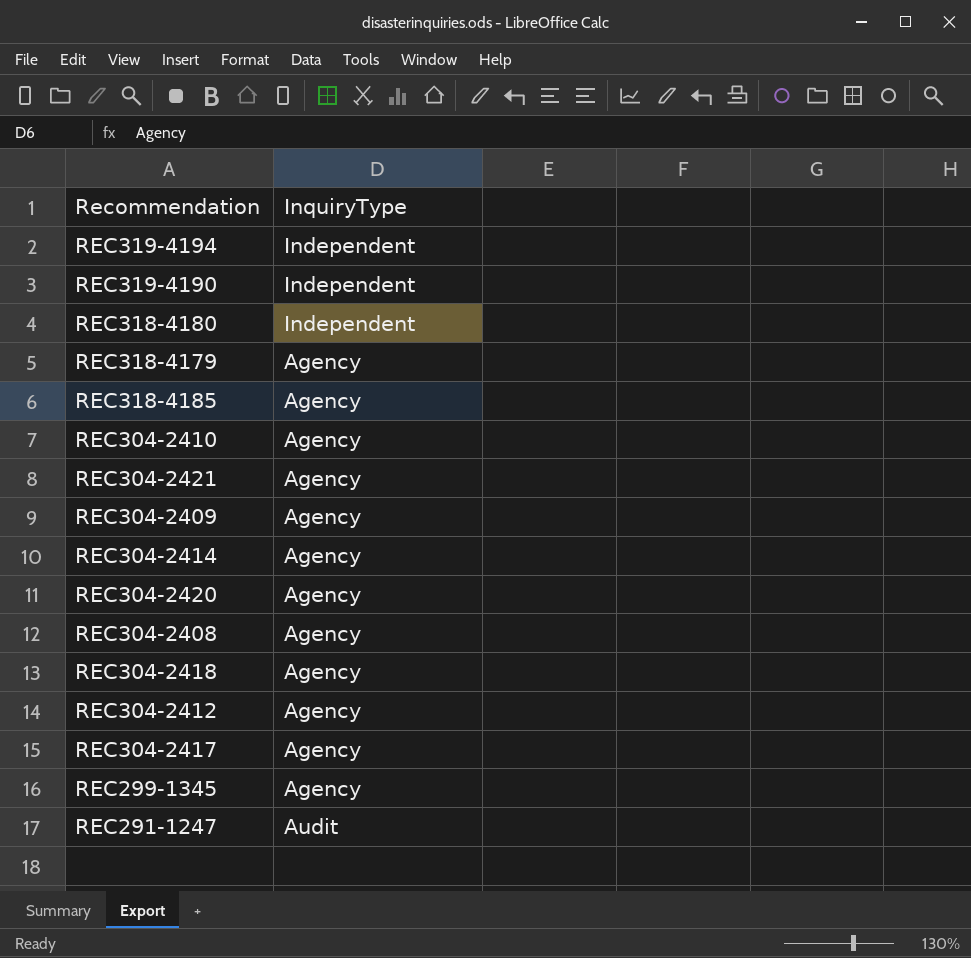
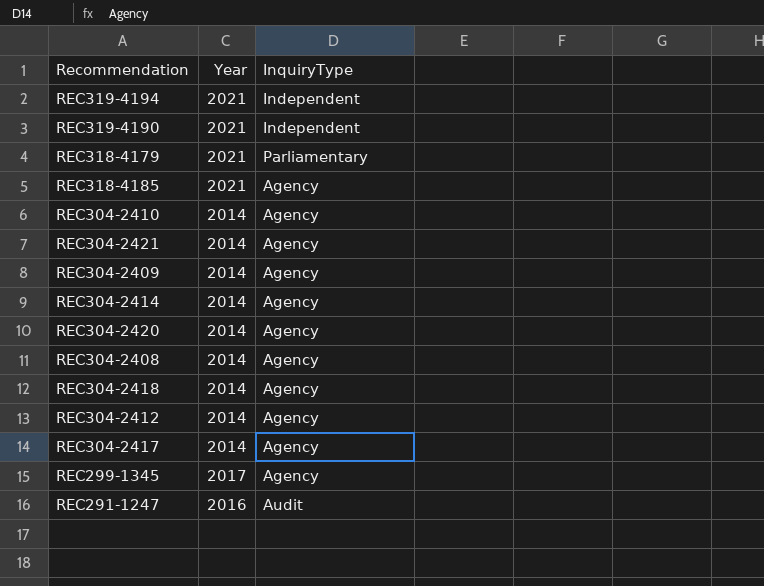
column Year | position: none -> 2
row REC318-4180: Independent -> none
REC318-4179 | InquiryType: Agency -> Parliamentary

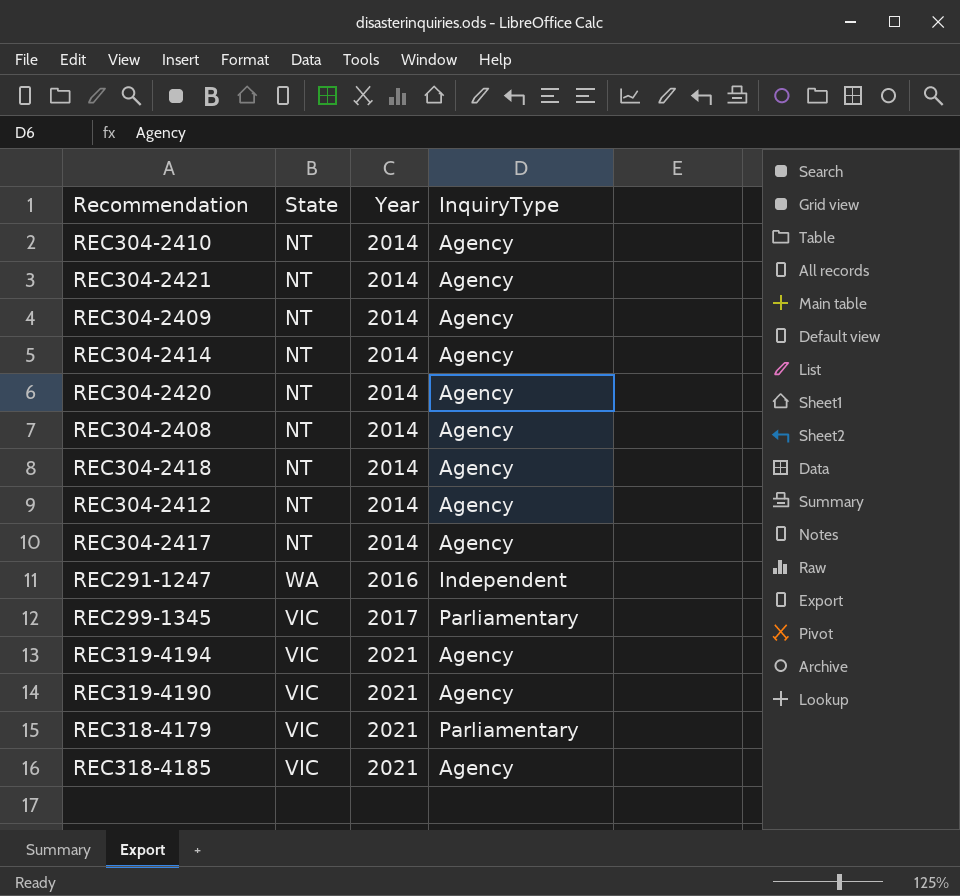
row order: none -> Year ascending
column State | position: none -> 2
REC291-1247 | InquiryType: Audit -> Independent
REC299-1345 | InquiryType: Agency -> Parliamentary
REC319-4194 | InquiryType: Independent -> Agency
REC319-4190 | InquiryType: Independent -> Agency

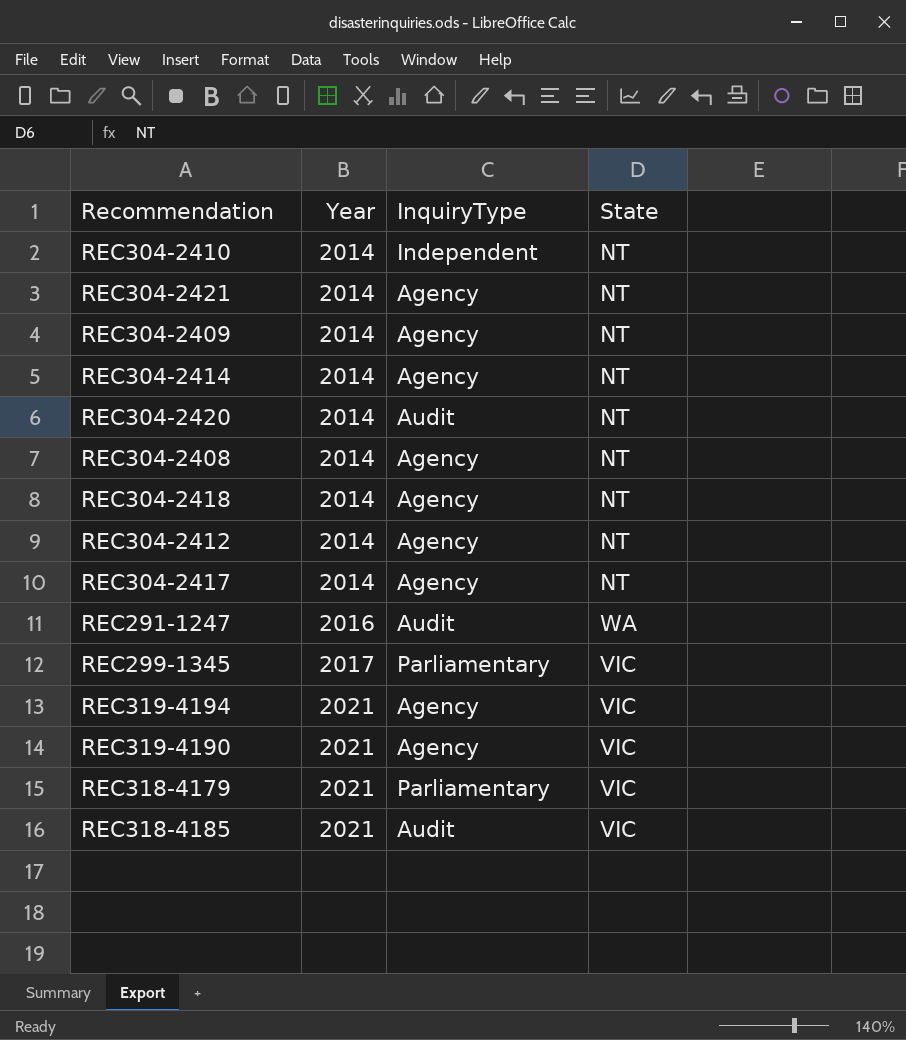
column State | position: 2 -> 4
REC304-2410 | InquiryType: Agency -> Independent
REC304-2420 | InquiryType: Agency -> Audit
REC291-1247 | InquiryType: Independent -> Audit
REC318-4185 | InquiryType: Agency -> Audit

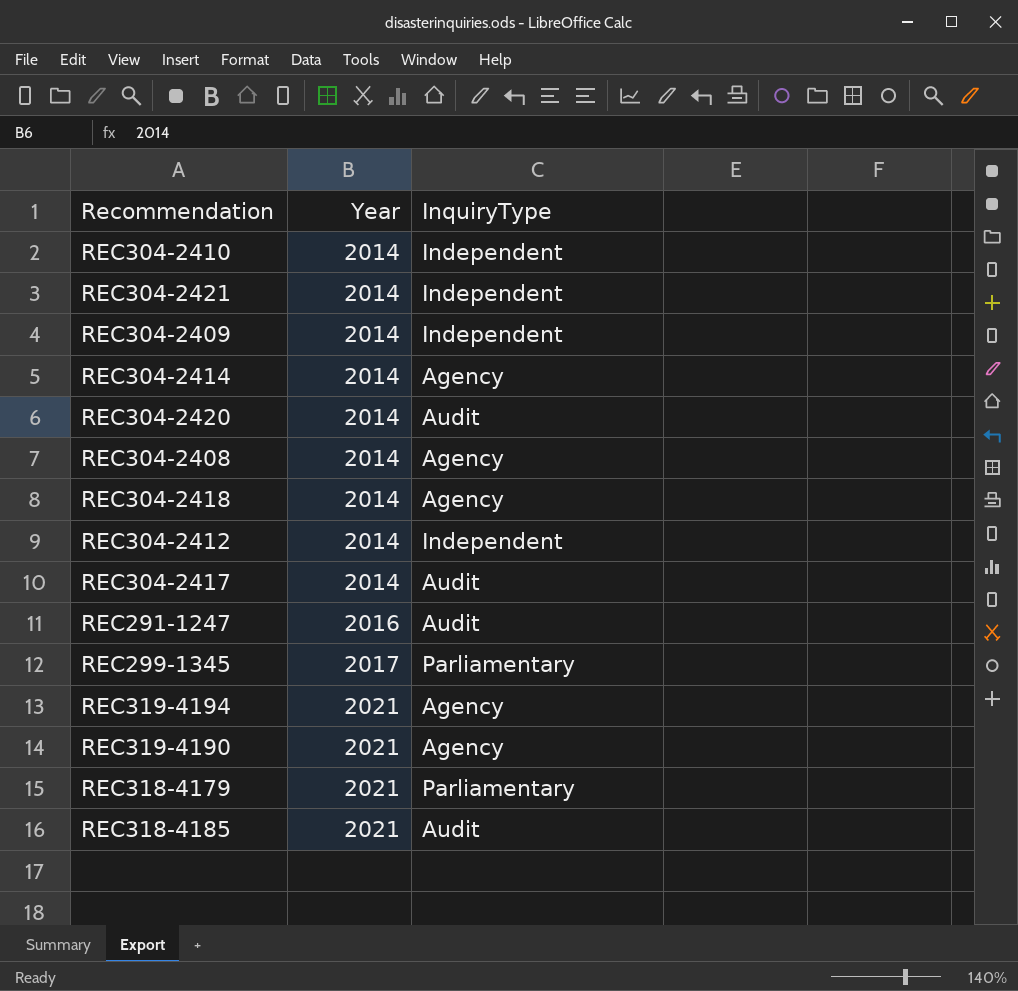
column State | position: 4 -> none
REC304-2421 | InquiryType: Agency -> Independent
REC304-2409 | InquiryType: Agency -> Independent
REC304-2412 | InquiryType: Agency -> Independent
REC304-2417 | InquiryType: Agency -> Audit

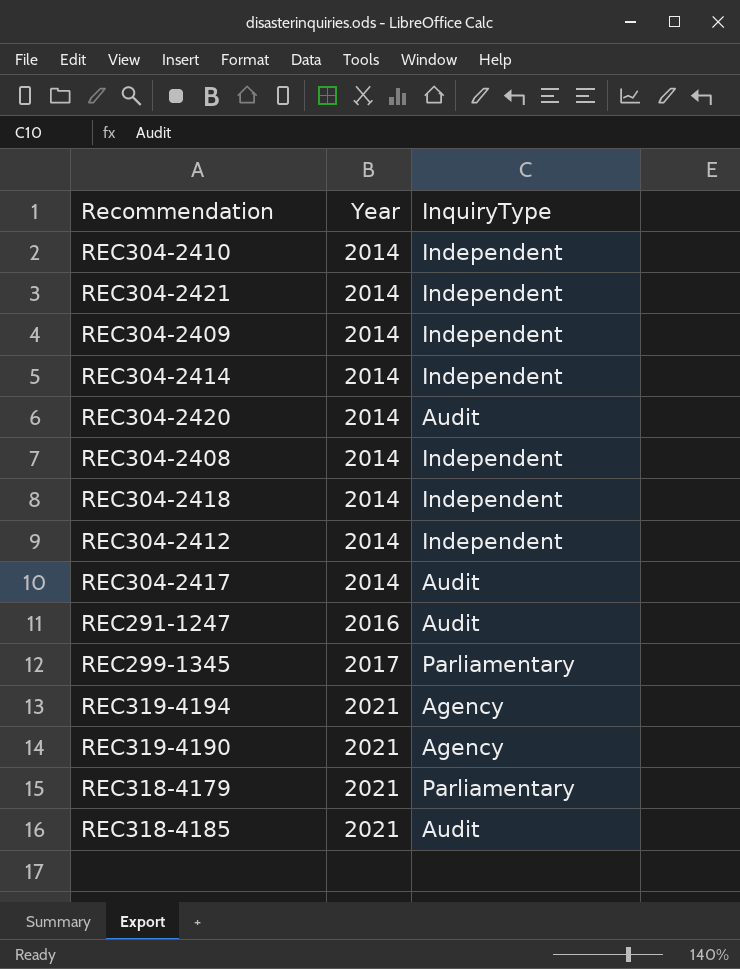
REC304-2414 | InquiryType: Agency -> Independent
REC304-2408 | InquiryType: Agency -> Independent
REC304-2418 | InquiryType: Agency -> Independent

